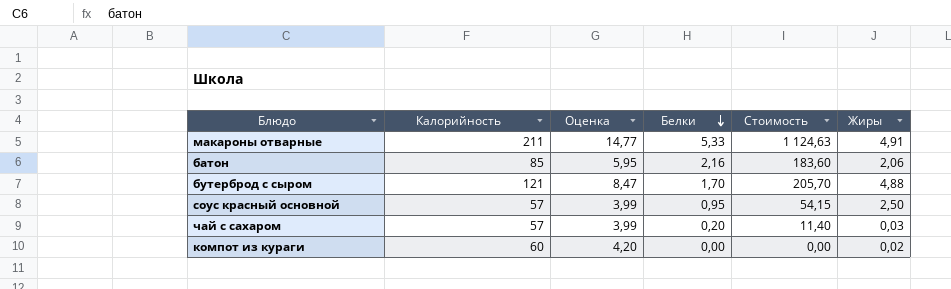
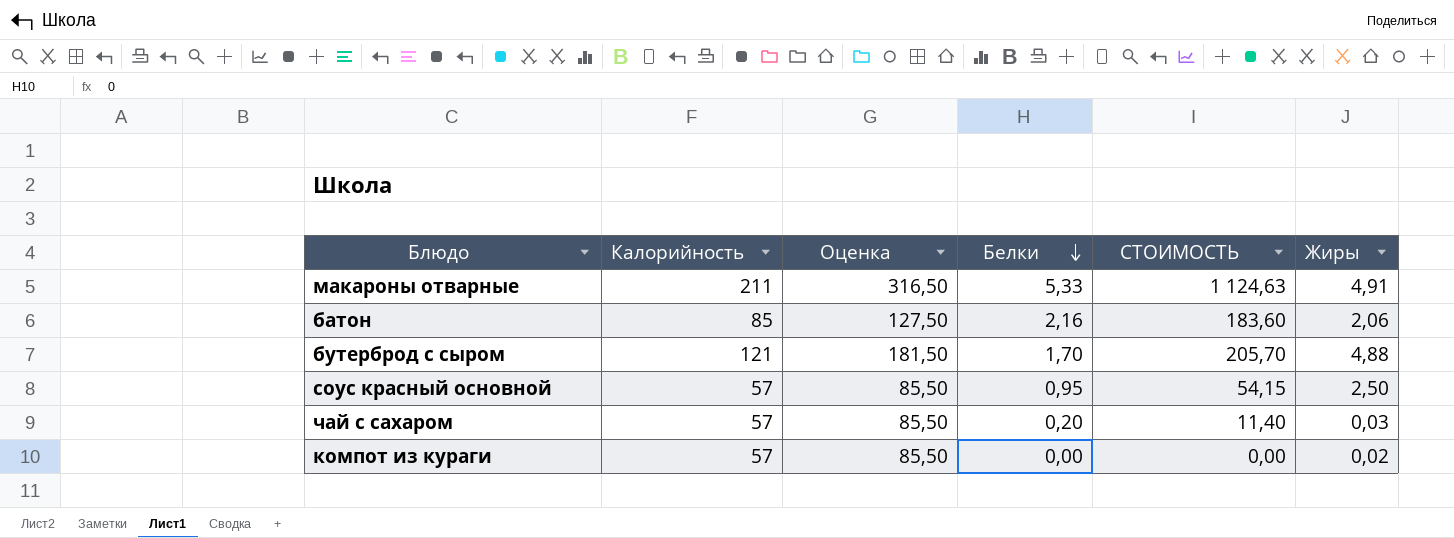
column Оценка | formula: [Калорийность] * 0,07 -> [Калорийность] * 1,5
column name: Стоимость -> СТОИМОСТЬ
компот из кураги | Калорийность: 60 -> 57

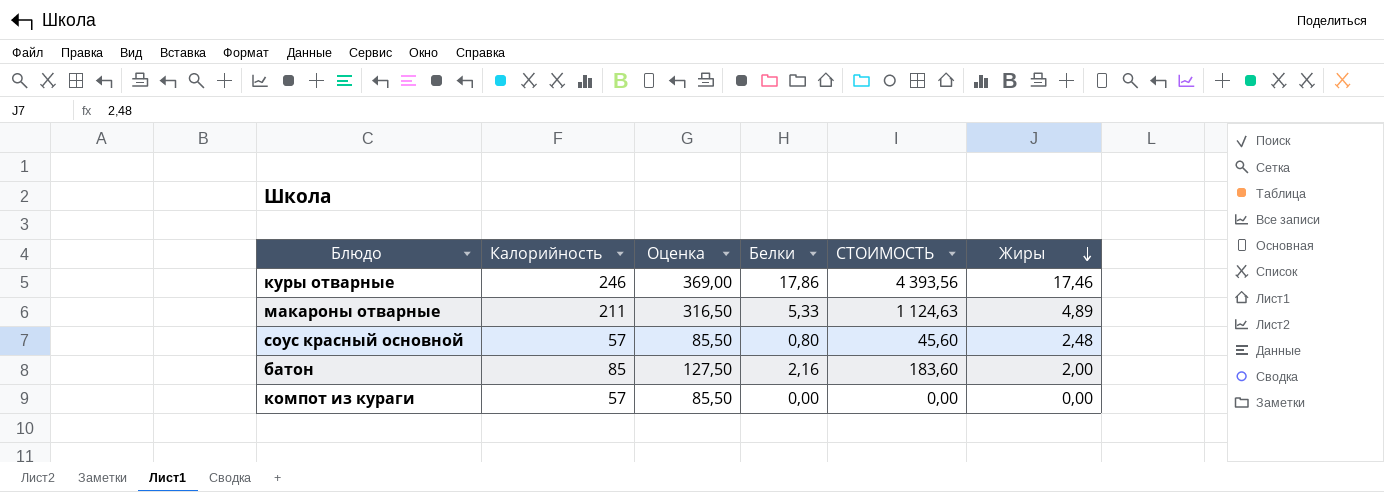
row order: Белки descending -> Жиры descending
row бутерброд с сыром: 121 | 181,50 | 1,70 | 205,70 | 4,88 -> none
row чай с сахаром: 57 | 85,50 | 0,20 | 11,40 | 0,03 -> none
row куры отварные: none -> 246 | 369,00 | 17,86 | 4 393,56 | 17,46
макароны отварные | Жиры: 4,91 -> 4,89
соус красный основной | Белки: 0,95 -> 0,80
соус красный основной | СТОИМОСТЬ: 54,15 -> 45,60
соус красный основной | Жиры: 2,50 -> 2,48
батон | Жиры: 2,06 -> 2,00
компот из кураги | Жиры: 0,02 -> 0,00

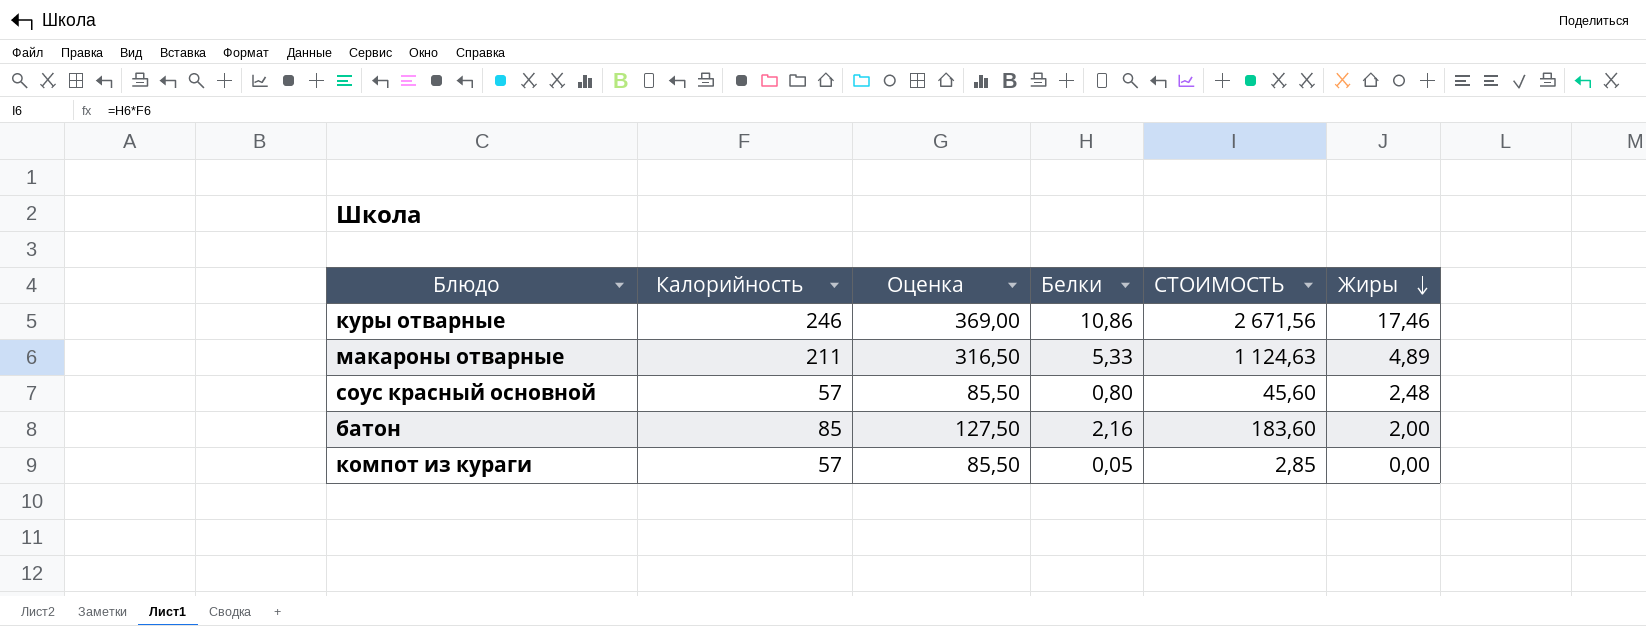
куры отварные | Белки: 17,86 -> 10,86
куры отварные | СТОИМОСТЬ: 4 393,56 -> 2 671,56
компот из кураги | Белки: 0,00 -> 0,05
компот из кураги | СТОИМОСТЬ: 0,00 -> 2,85

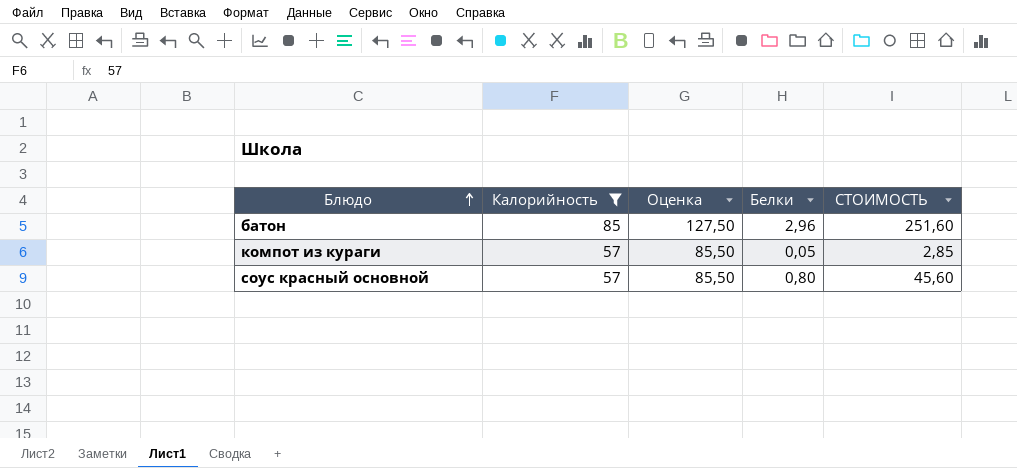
filter: none -> Калорийность <= 85
row order: Жиры descending -> Блюдо ascending
column Жиры | position: 6 -> none
батон | Белки: 2,16 -> 2,96
батон | СТОИМОСТЬ: 183,60 -> 251,60

